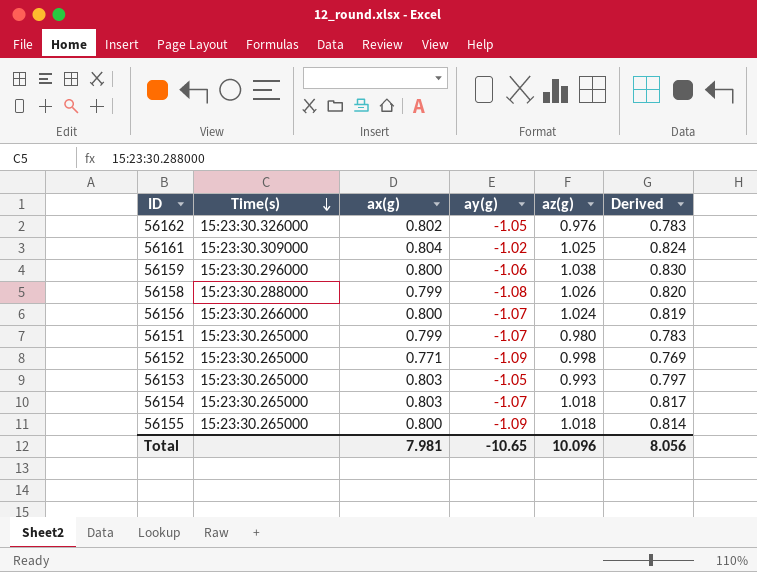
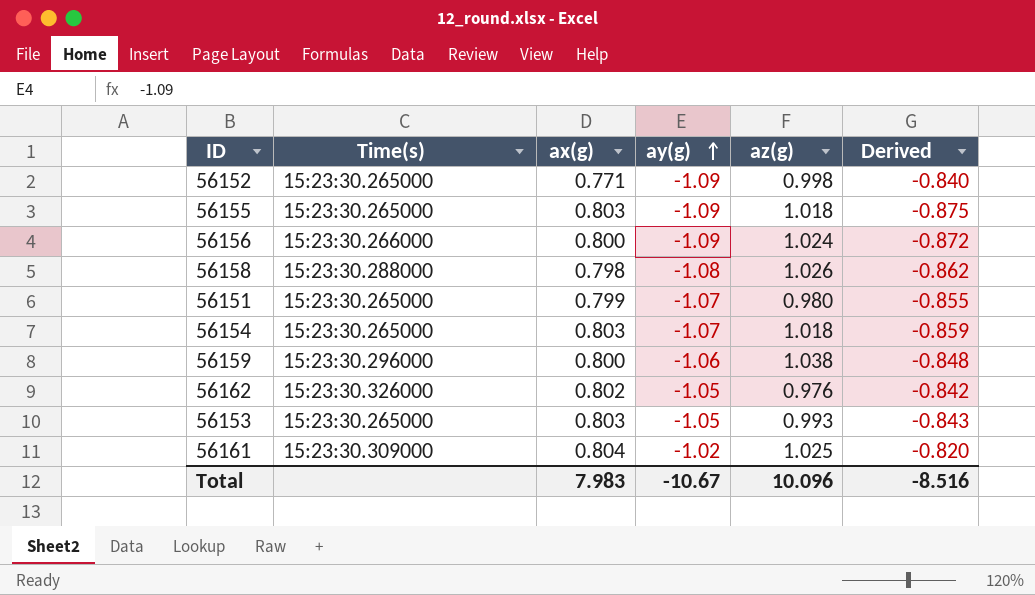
row order: Time(s) descending -> ay(g) ascending
column Derived | formula: [ax(g)] * [az(g)] -> [ax(g)] * [ay(g)]
56155 | ax(g): 0.800 -> 0.803
56156 | ay(g): -1.07 -> -1.09
56158 | ax(g): 0.799 -> 0.798
Total | ax(g): 7.981 -> 7.983
Total | ay(g): -10.65 -> -10.67
Total | Derived: 8.056 -> -8.516

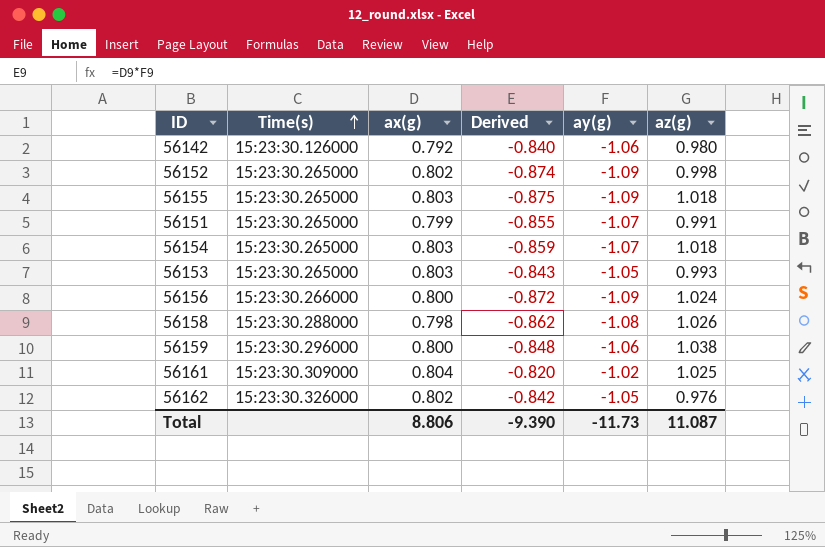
row order: ay(g) ascending -> Time(s) ascending
column Derived | position: 6 -> 4
row 56142: none -> 15:23:30.126000 | 0.792 | -0.840 | -1.06 | 0.980
56152 | ax(g): 0.771 -> 0.802
56152 | Derived: -0.840 -> -0.874
56151 | az(g): 0.980 -> 0.991
Total | ax(g): 7.983 -> 8.806
Total | Derived: -8.516 -> -9.390
Total | ay(g): -10.67 -> -11.73
Total | az(g): 10.096 -> 11.087

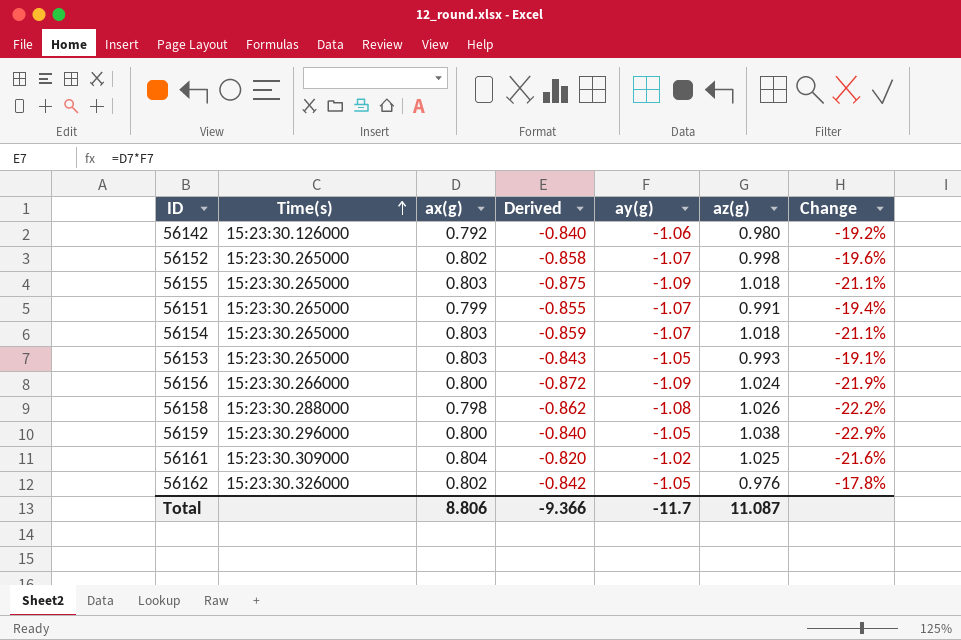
column Change | formula: none -> ([ax(g)] - [az(g)]) / [az(g)]
56152 | Derived: -0.874 -> -0.858
56152 | ay(g): -1.09 -> -1.07
56159 | Derived: -0.848 -> -0.840
56159 | ay(g): -1.06 -> -1.05
Total | Derived: -9.390 -> -9.366
Total | ay(g): -11.73 -> -11.7

